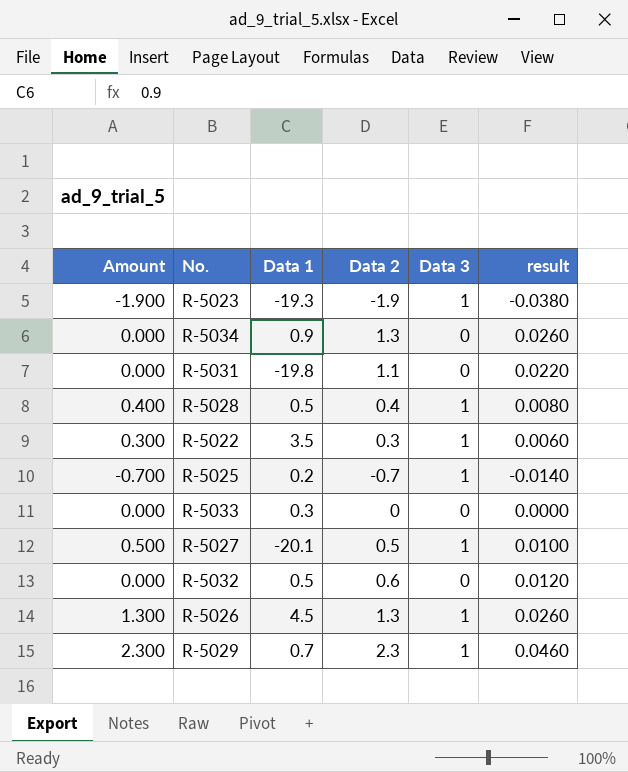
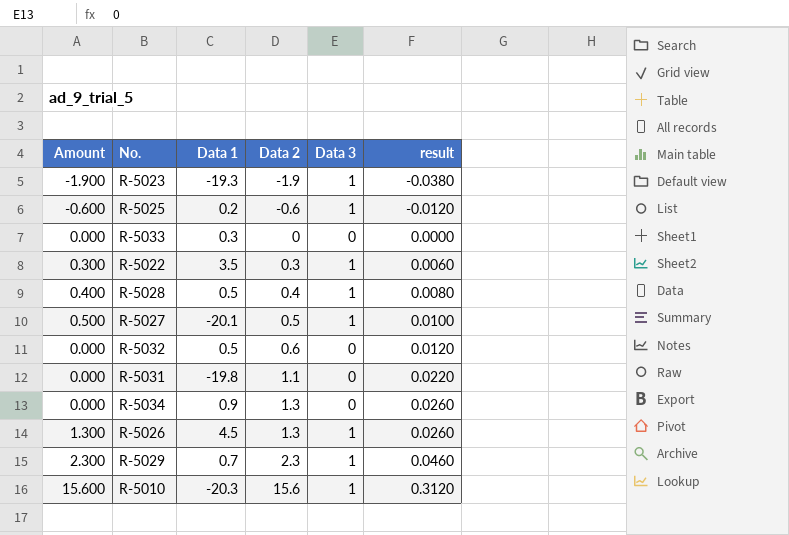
row order: none -> Data 2 ascending
R-5025 | Amount: -0.700 -> -0.600
R-5025 | Data 2: -0.7 -> -0.6
R-5025 | result: -0.0140 -> -0.0120
row R-5010: none -> 15.600 | -20.3 | 15.6 | 1 | 0.3120

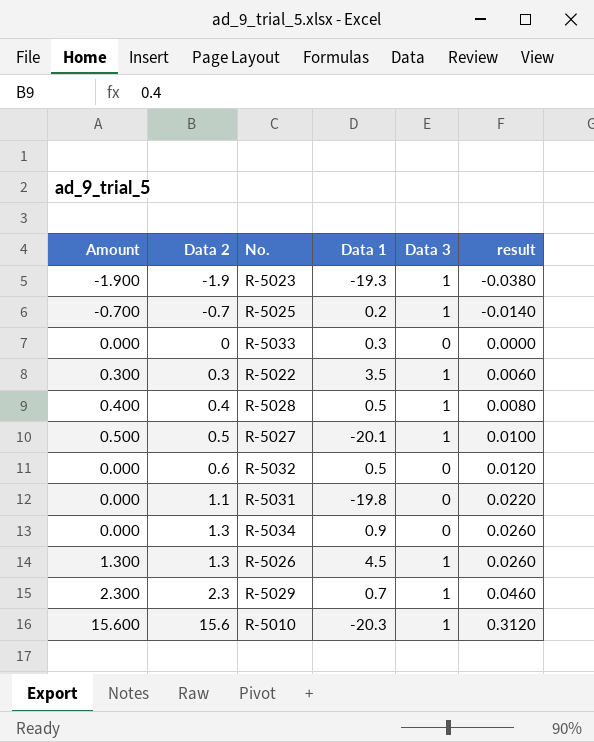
column Data 2 | position: 4 -> 2
R-5025 | Amount: -0.600 -> -0.700
R-5025 | Data 2: -0.6 -> -0.7
R-5025 | result: -0.0120 -> -0.0140

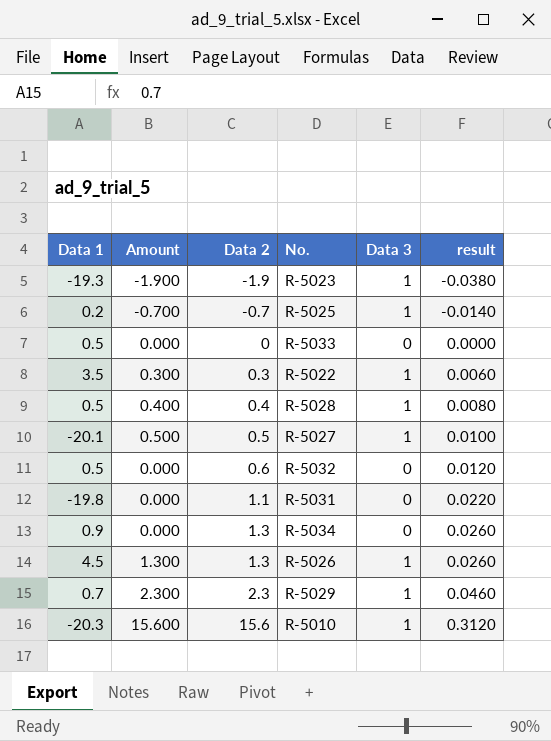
column Data 1 | position: 4 -> 1
R-5033 | Data 1: 0.3 -> 0.5

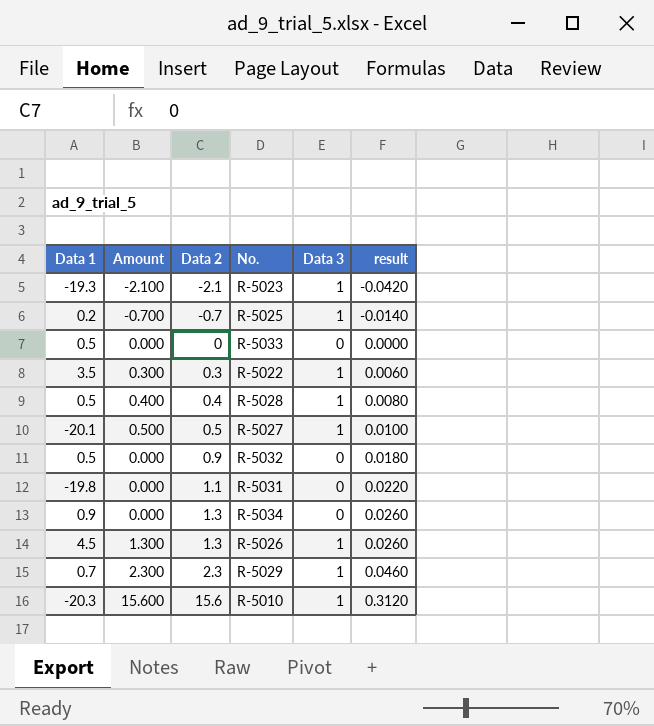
R-5023 | Amount: -1.900 -> -2.100
R-5023 | Data 2: -1.9 -> -2.1
R-5023 | result: -0.0380 -> -0.0420
R-5032 | Data 2: 0.6 -> 0.9
R-5032 | result: 0.0120 -> 0.0180

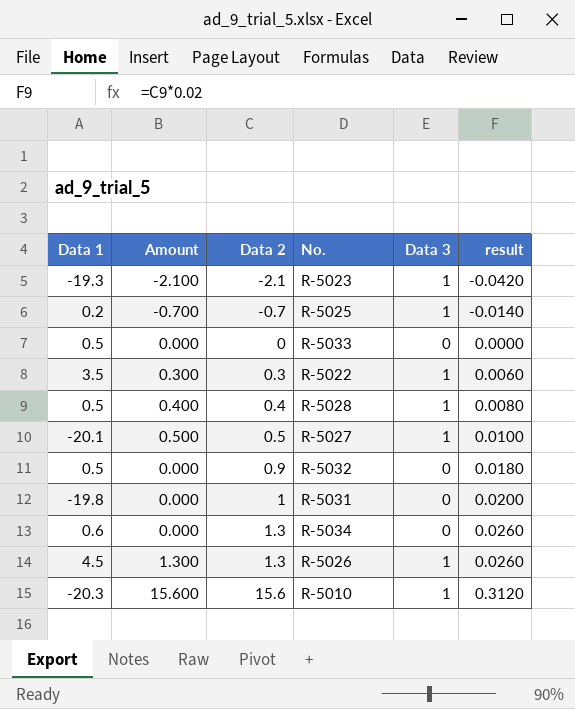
row R-5029: 0.7 | 2.300 | 2.3 | 1 | 0.0460 -> none
R-5031 | Data 2: 1.1 -> 1
R-5031 | result: 0.0220 -> 0.0200
R-5034 | Data 1: 0.9 -> 0.6

